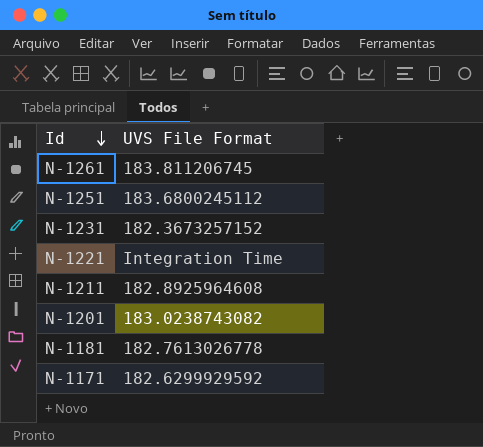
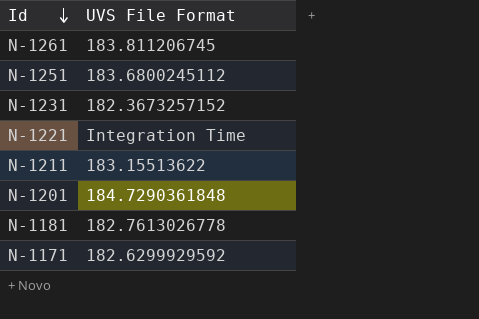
N-1211 | UVS File Format: 182.8925964608 -> 183.15513622
N-1201 | UVS File Format: 183.0238743082 -> 184.7290361848

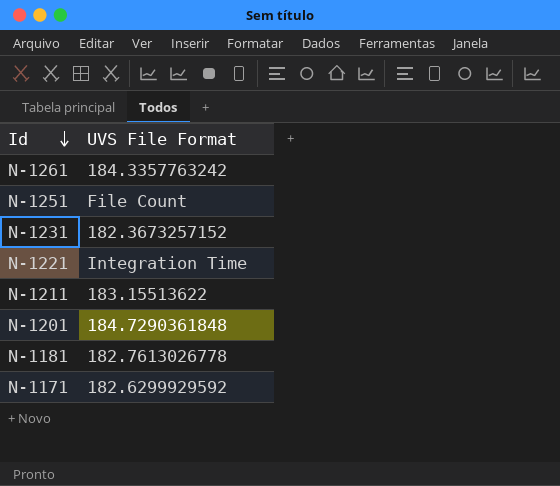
N-1261 | UVS File Format: 183.811206745 -> 184.3357763242
N-1251 | UVS File Format: 183.6800245112 -> File Count

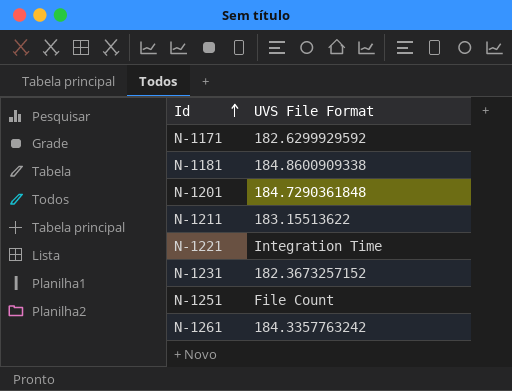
row order: Id descending -> Id ascending
N-1181 | UVS File Format: 182.7613026778 -> 184.8600909338

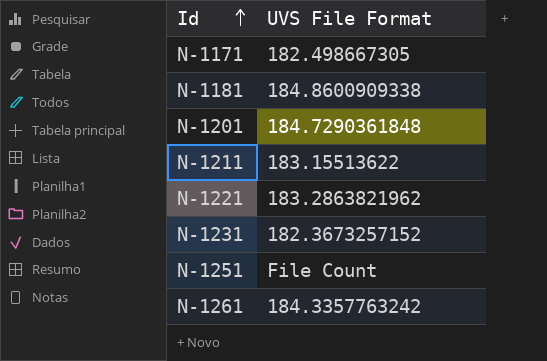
N-1171 | UVS File Format: 182.6299929592 -> 182.498667305
N-1221 | UVS File Format: Integration Time -> 183.2863821962

